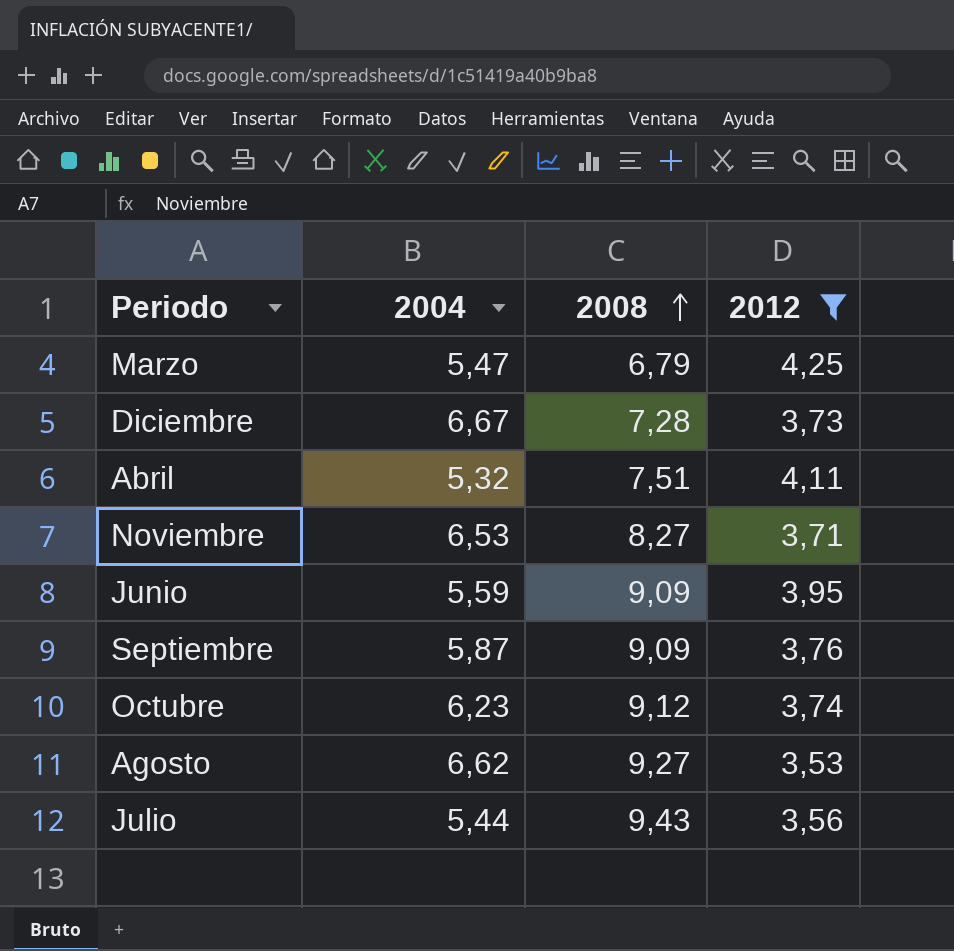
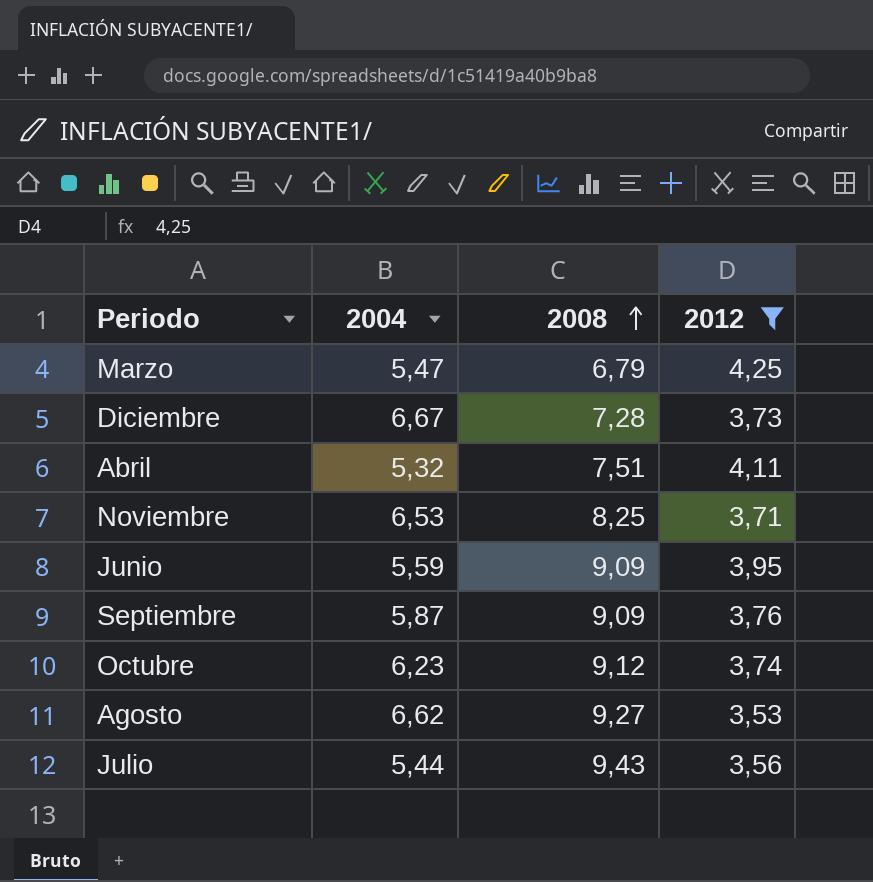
Noviembre | 2008: 8,27 -> 8,25

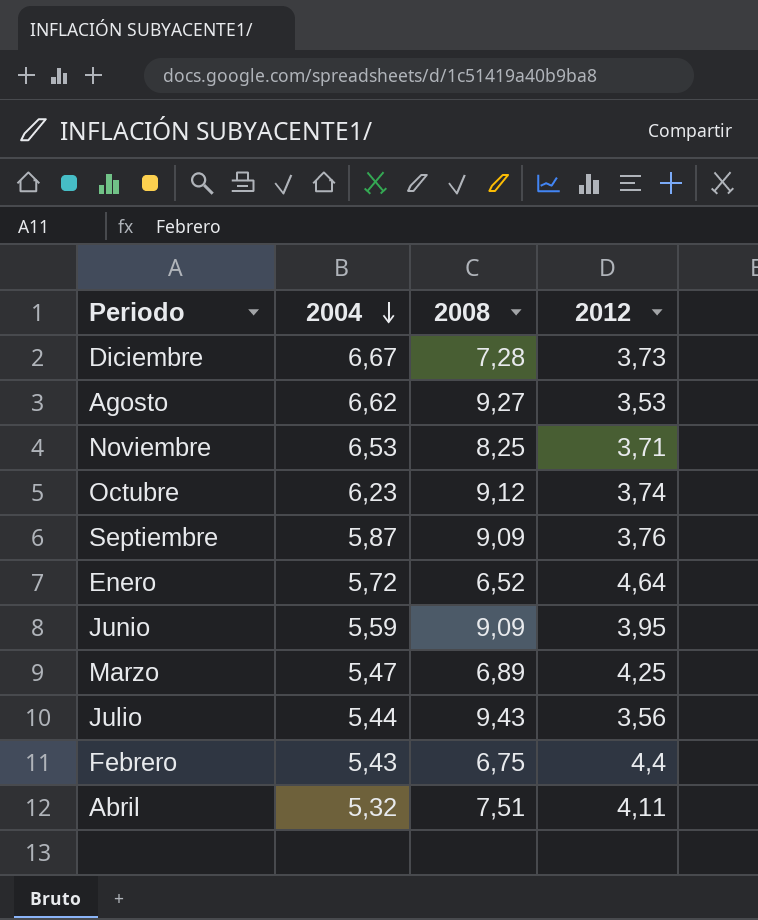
filter: 2012 <= 4,25 -> none
row order: 2008 ascending -> 2004 descending
Marzo | 2008: 6,79 -> 6,89

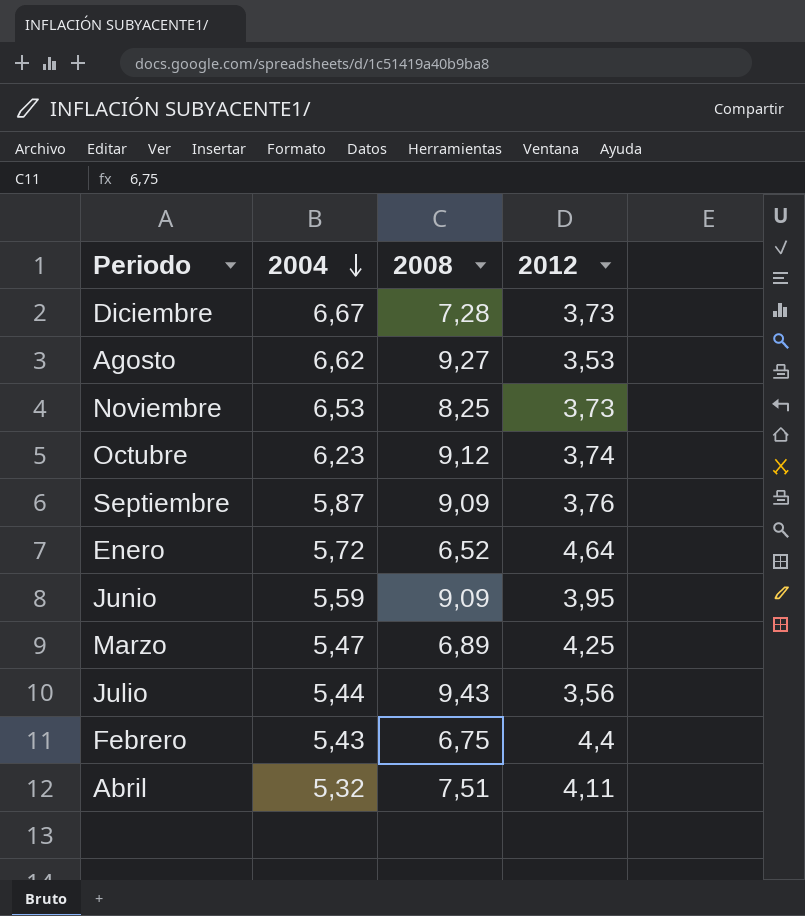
Noviembre | 2012: 3,71 -> 3,73

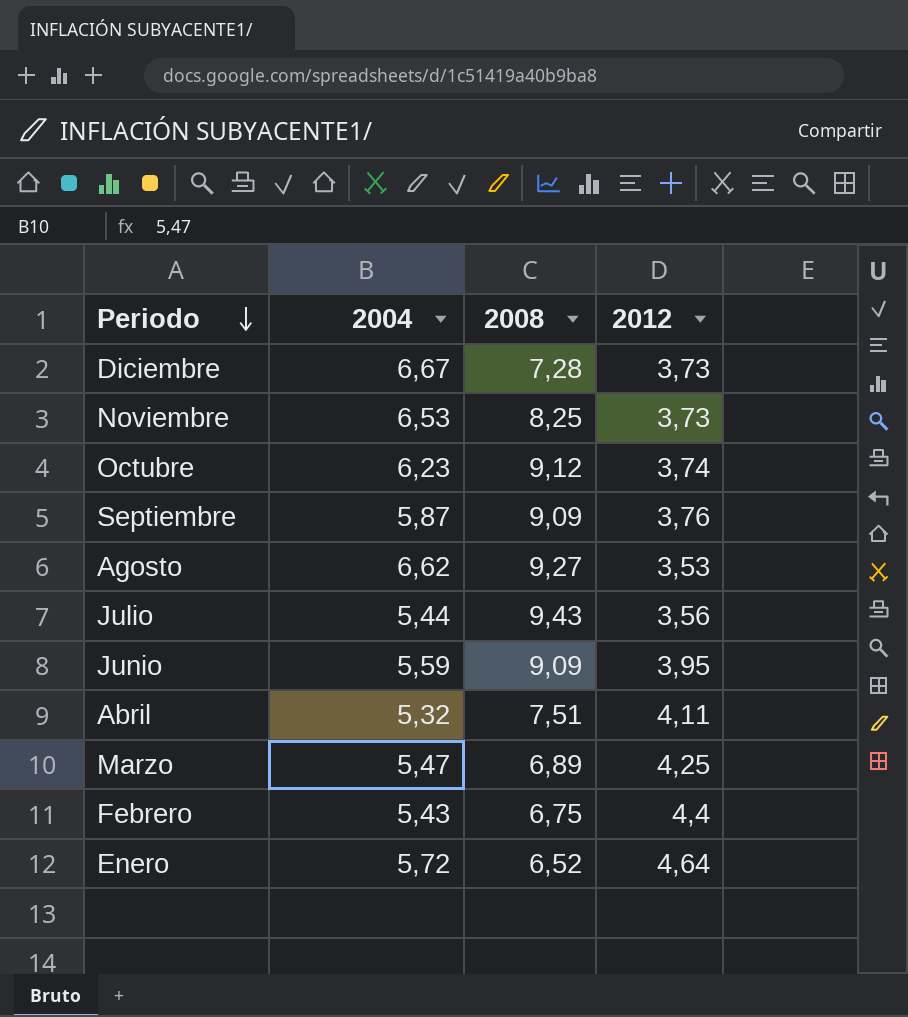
row order: 2004 descending -> Periodo descending

